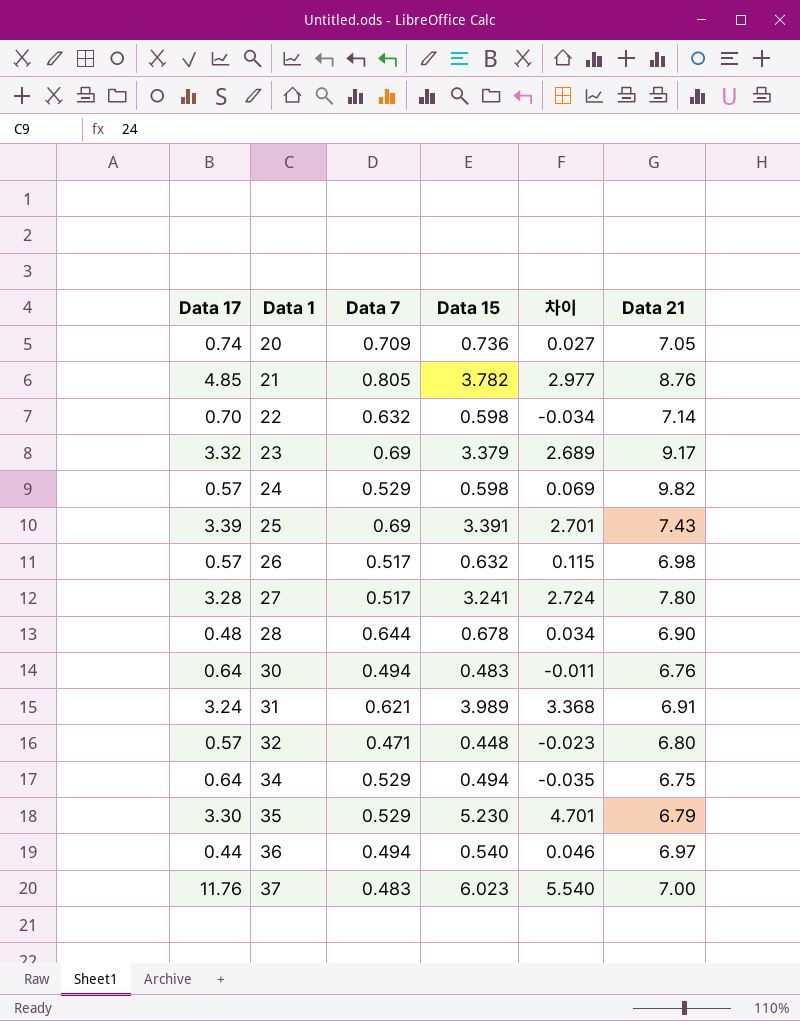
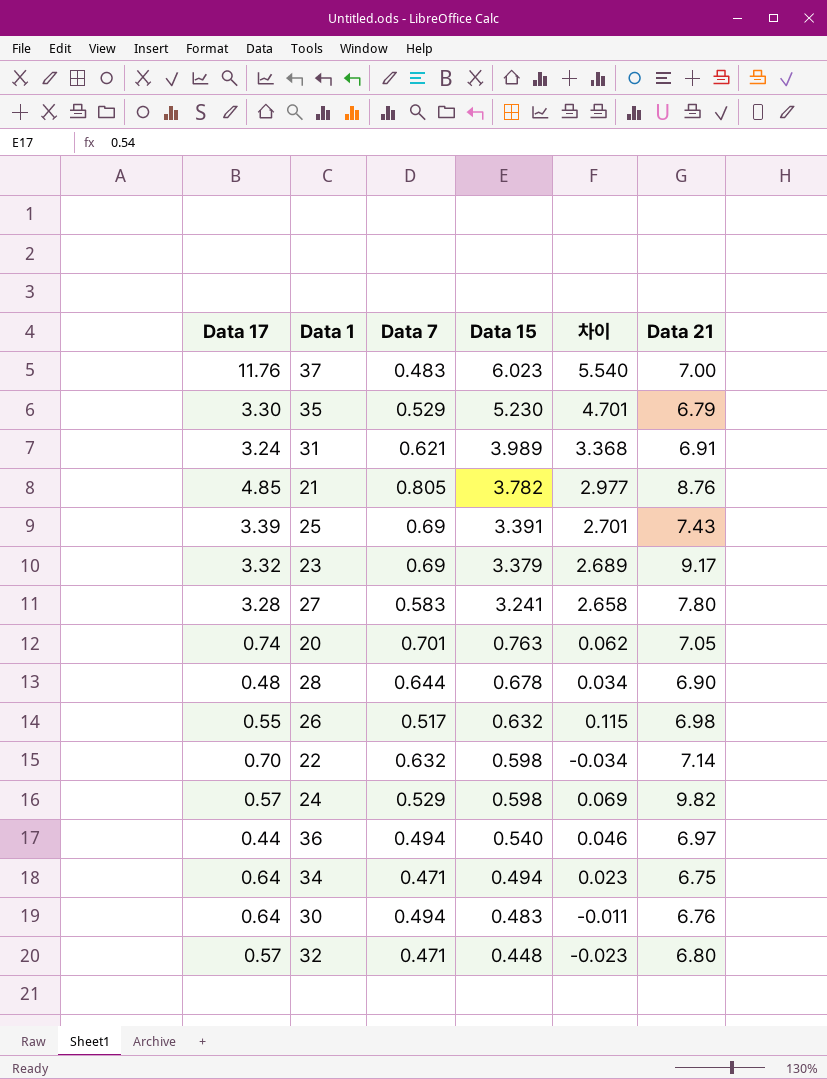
row order: Data 1 ascending -> Data 15 descending
27 | Data 7: 0.517 -> 0.583
27 | 차이: 2.724 -> 2.658
20 | Data 7: 0.709 -> 0.701
20 | Data 15: 0.736 -> 0.763
20 | 차이: 0.027 -> 0.062
26 | Data 17: 0.57 -> 0.55
34 | Data 7: 0.529 -> 0.471
34 | 차이: -0.035 -> 0.023

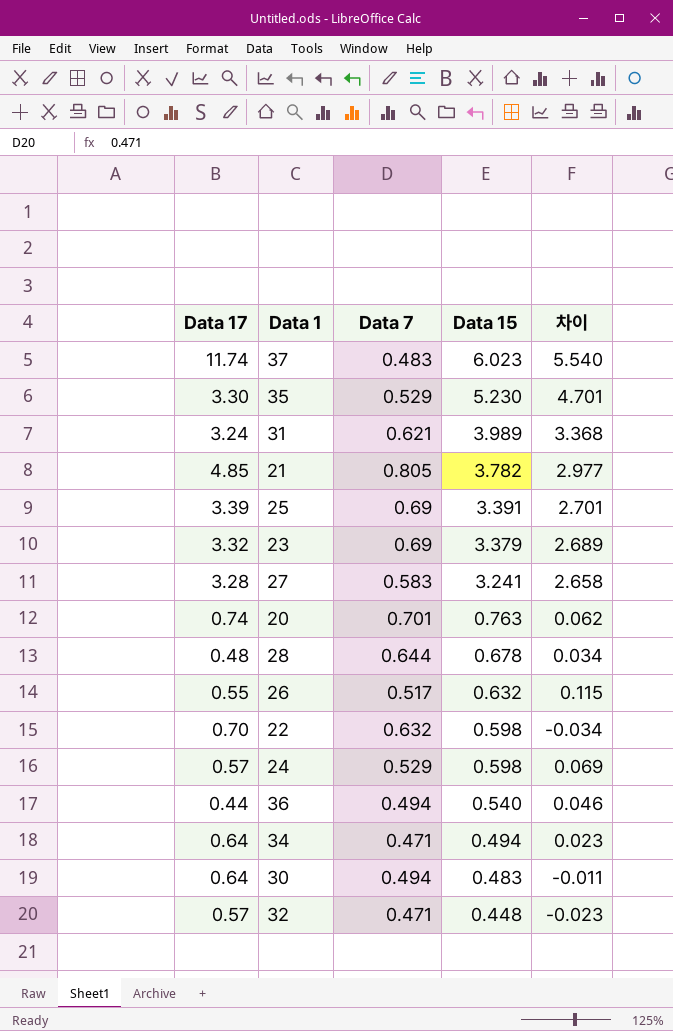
column Data 21 | position: 6 -> none
37 | Data 17: 11.76 -> 11.74

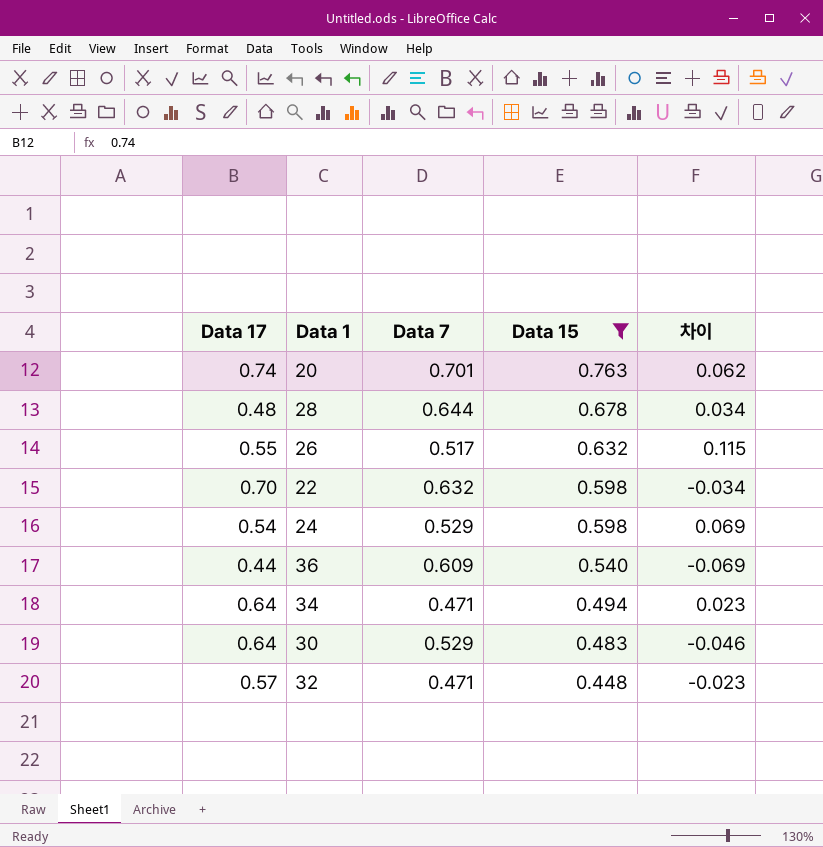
filter: none -> Data 15 <= 0.763
24 | Data 17: 0.57 -> 0.54
36 | Data 7: 0.494 -> 0.609
36 | 차이: 0.046 -> -0.069
30 | Data 7: 0.494 -> 0.529
30 | 차이: -0.011 -> -0.046

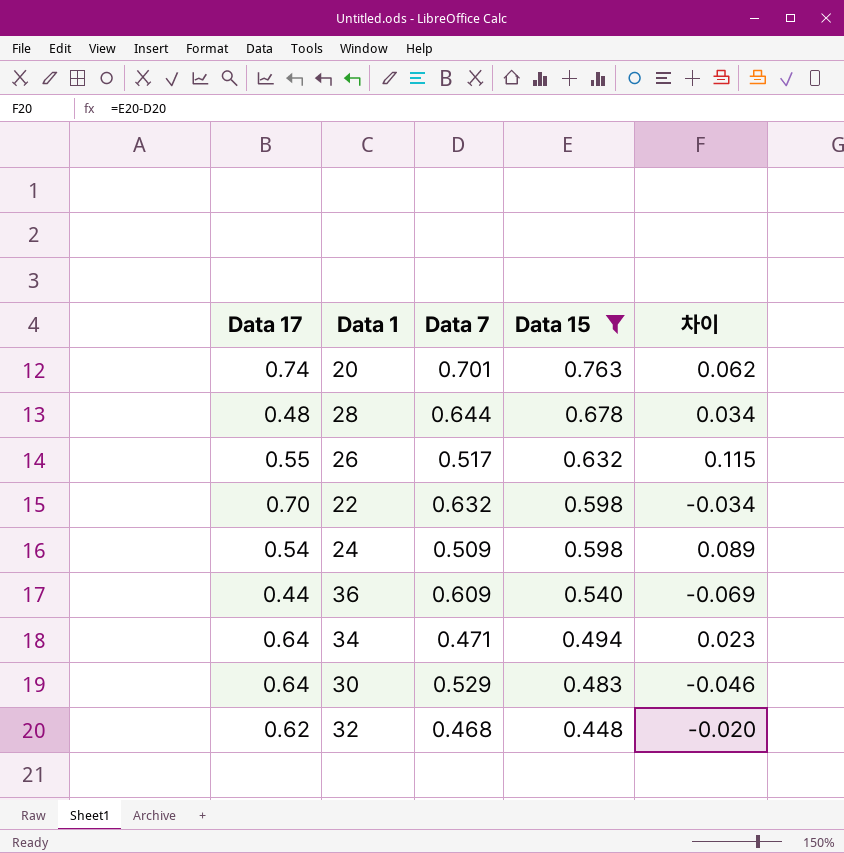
24 | Data 7: 0.529 -> 0.509
24 | 차이: 0.069 -> 0.089
32 | Data 17: 0.57 -> 0.62
32 | Data 7: 0.471 -> 0.468
32 | 차이: -0.023 -> -0.020

